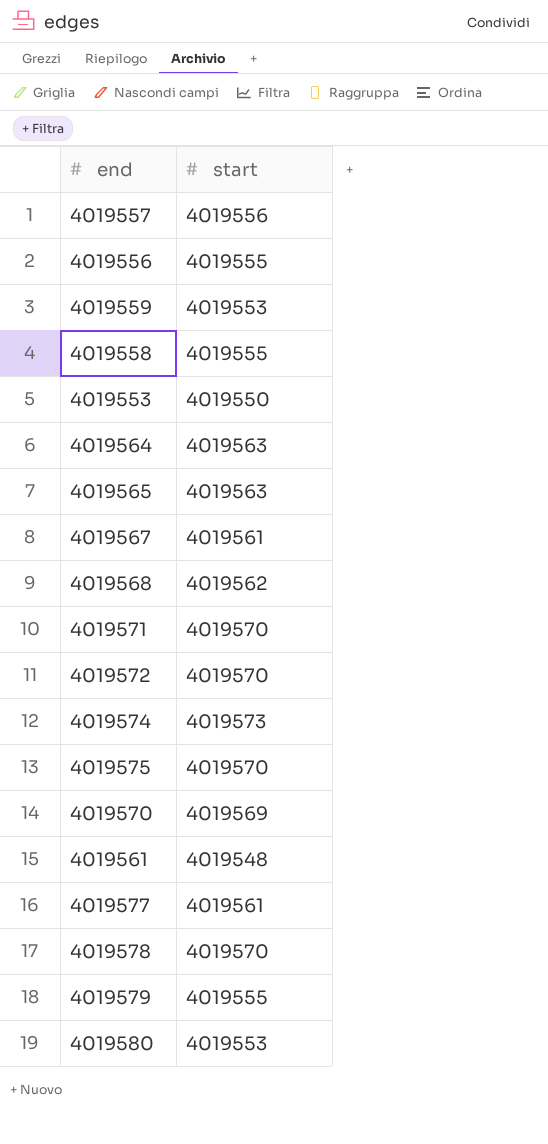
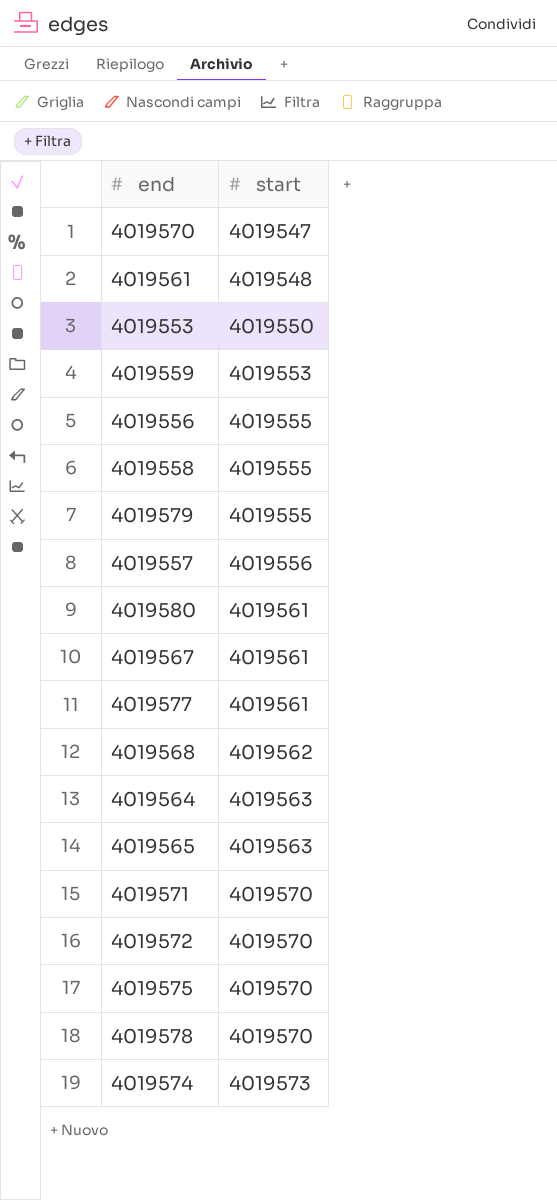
row order: none -> start ascending
4019570 | start: 4019569 -> 4019547
4019580 | start: 4019553 -> 4019561

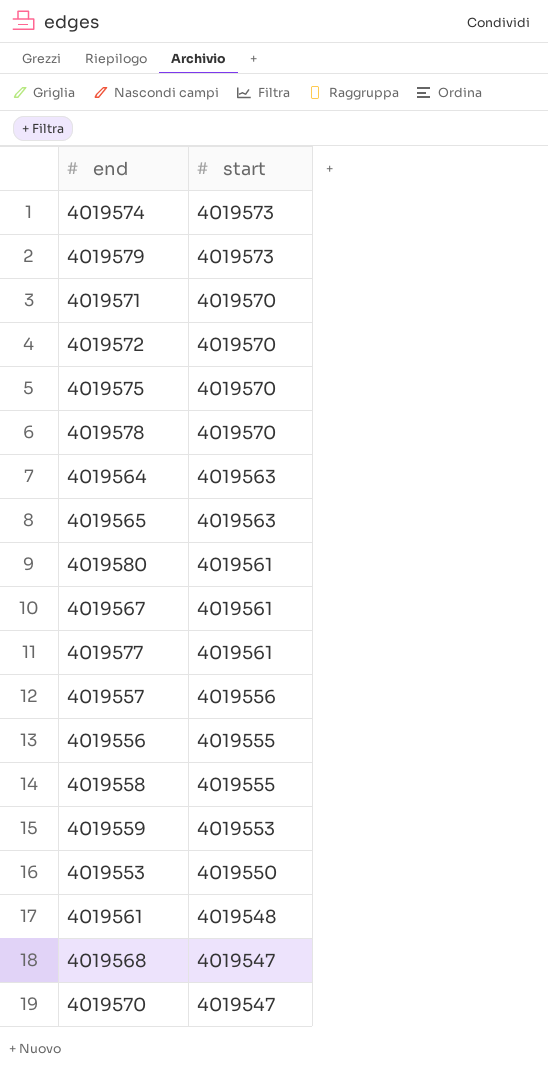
row order: start ascending -> start descending
4019579 | start: 4019555 -> 4019573
4019568 | start: 4019562 -> 4019547

